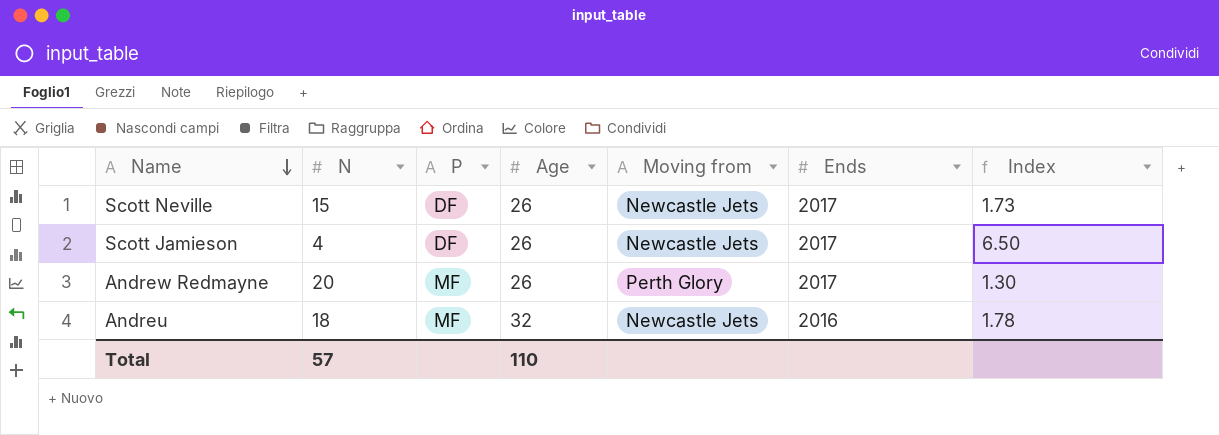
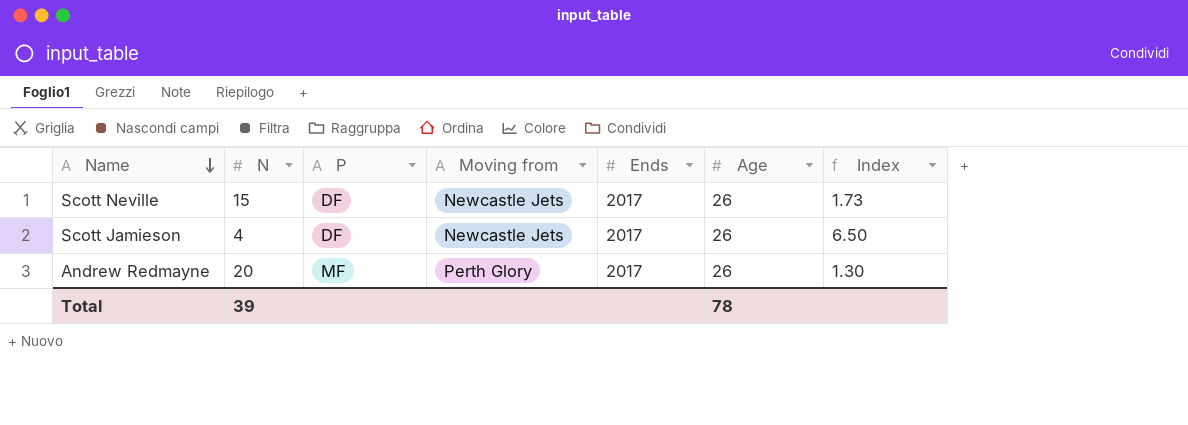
column Age | position: 4 -> 6
row Andreu: 18 | MF | 32 | Newcastle Jets | 2016 | 1.78 -> none
Total | N: 57 -> 39
Total | Age: 110 -> 78

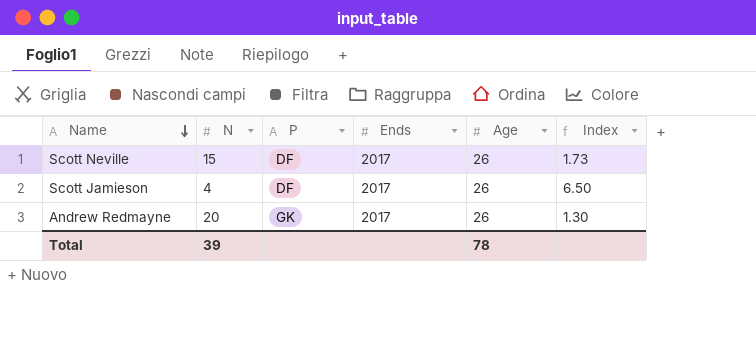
column Moving from | position: 4 -> none
Andrew Redmayne | P: MF -> GK

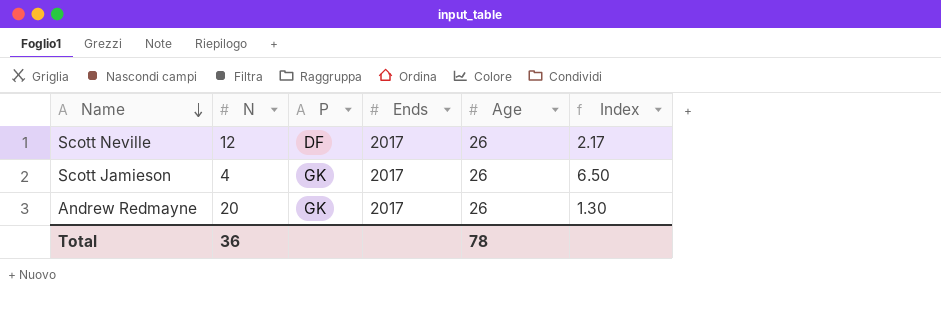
Scott Neville | N: 15 -> 12
Scott Neville | Index: 1.73 -> 2.17
Scott Jamieson | P: DF -> GK
Total | N: 39 -> 36

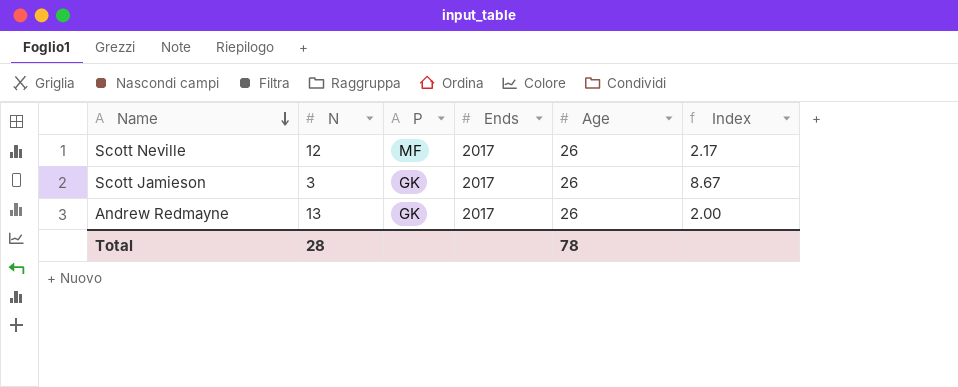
Scott Neville | P: DF -> MF
Scott Jamieson | N: 4 -> 3
Scott Jamieson | Index: 6.50 -> 8.67
Andrew Redmayne | N: 20 -> 13
Andrew Redmayne | Index: 1.30 -> 2.00
Total | N: 36 -> 28

